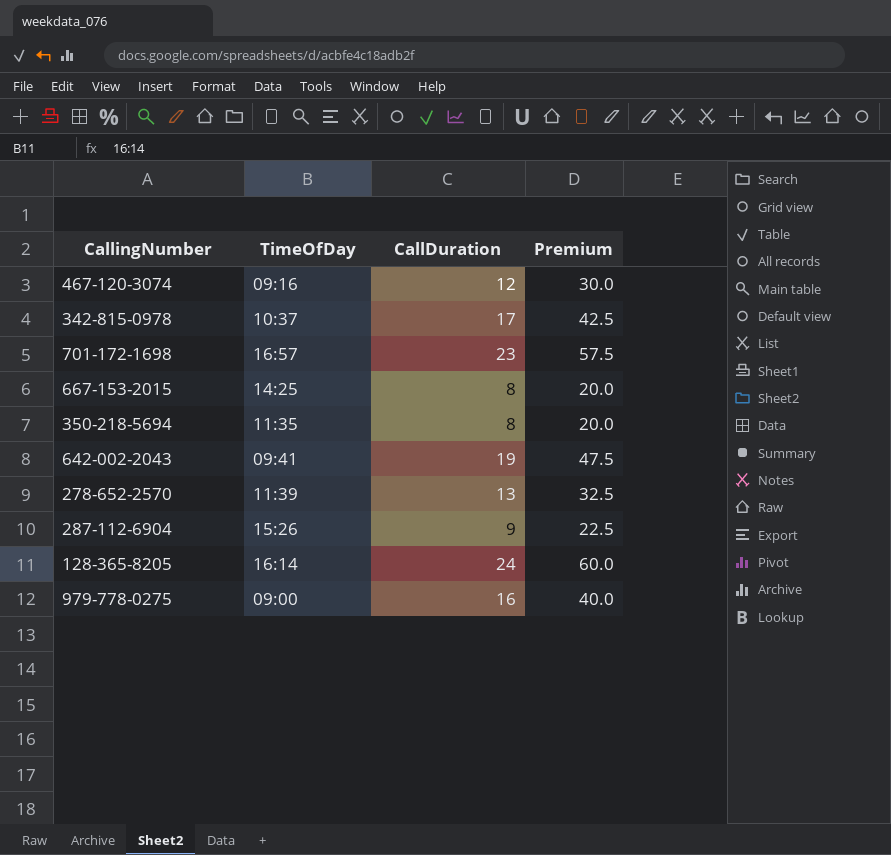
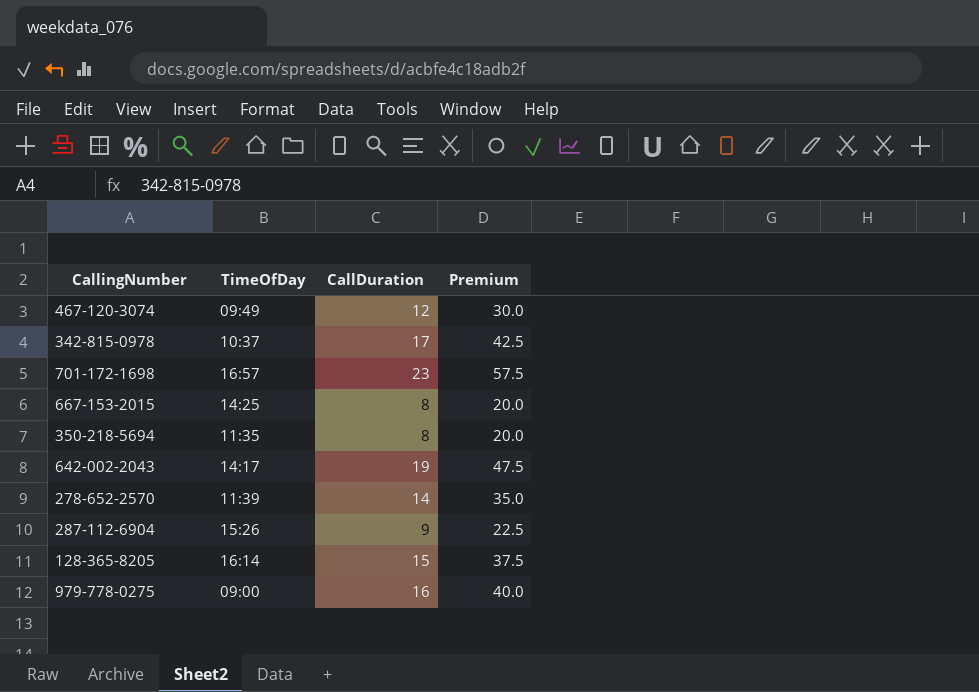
467-120-3074 | TimeOfDay: 09:16 -> 09:49
642-002-2043 | TimeOfDay: 09:41 -> 14:17
278-652-2570 | CallDuration: 13 -> 14
278-652-2570 | Premium: 32.5 -> 35.0
128-365-8205 | CallDuration: 24 -> 15
128-365-8205 | Premium: 60.0 -> 37.5

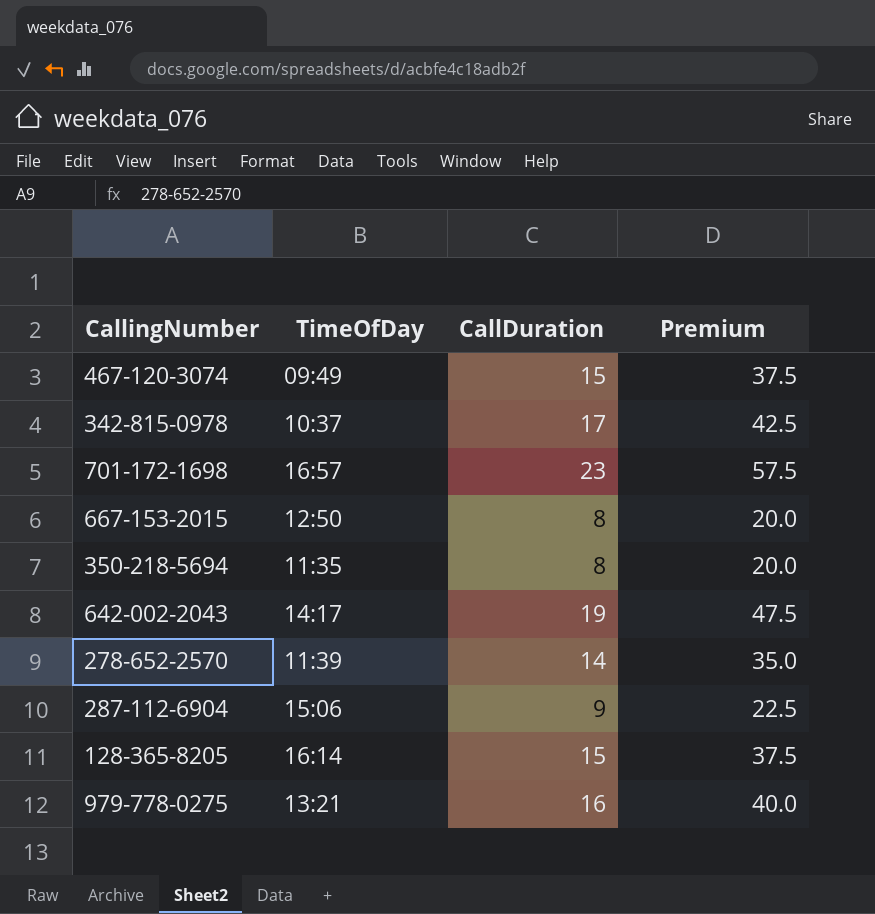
467-120-3074 | CallDuration: 12 -> 15
467-120-3074 | Premium: 30.0 -> 37.5
667-153-2015 | TimeOfDay: 14:25 -> 12:50
287-112-6904 | TimeOfDay: 15:26 -> 15:06
979-778-0275 | TimeOfDay: 09:00 -> 13:21

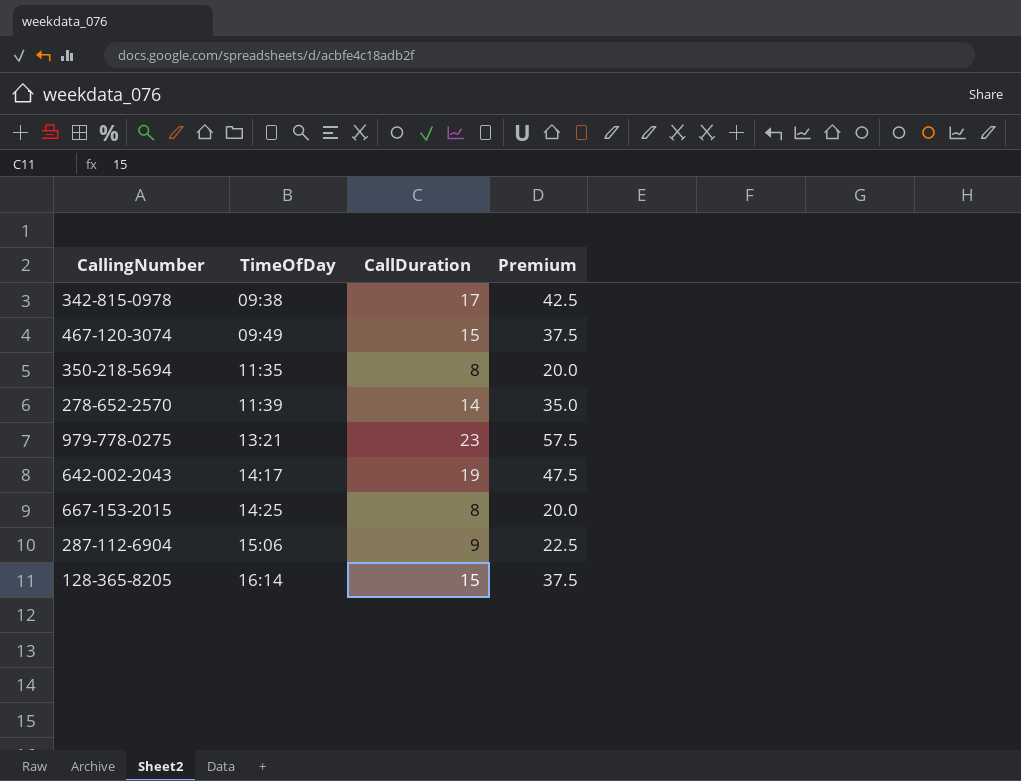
row order: none -> TimeOfDay ascending
row 701-172-1698: 16:57 | 23 | 57.5 -> none
342-815-0978 | TimeOfDay: 10:37 -> 09:38
979-778-0275 | CallDuration: 16 -> 23
979-778-0275 | Premium: 40.0 -> 57.5
667-153-2015 | TimeOfDay: 12:50 -> 14:25

